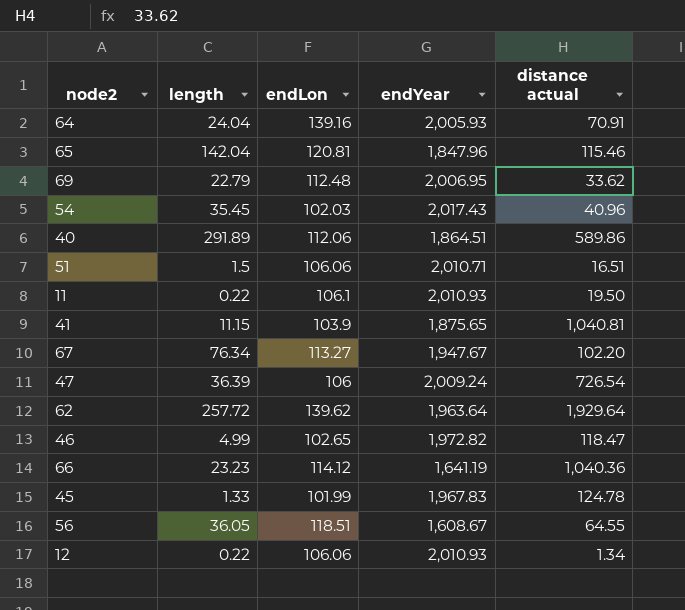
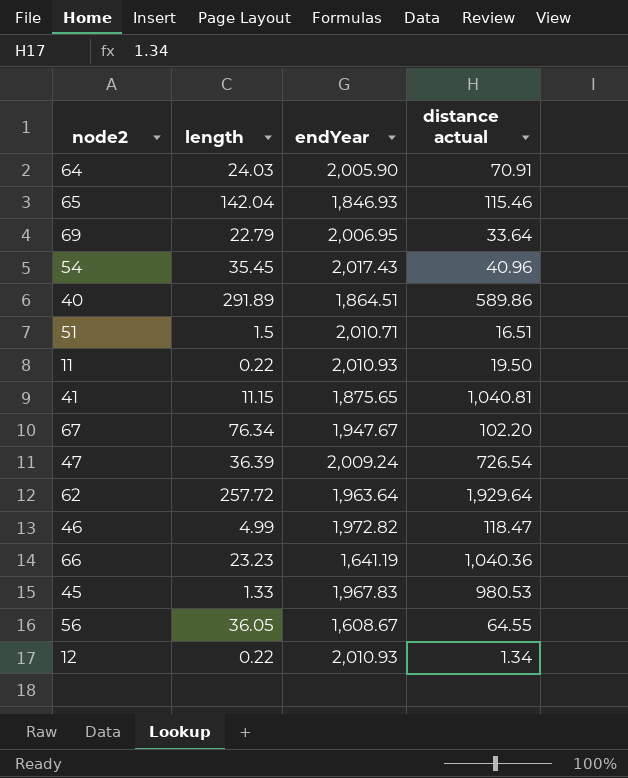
column endLon | position: 3 -> none
64 | length: 24.04 -> 24.03
64 | endYear: 2,005.93 -> 2,005.90
65 | endYear: 1,847.96 -> 1,846.93
69 | distance actual: 33.62 -> 33.64
45 | distance actual: 124.78 -> 980.53

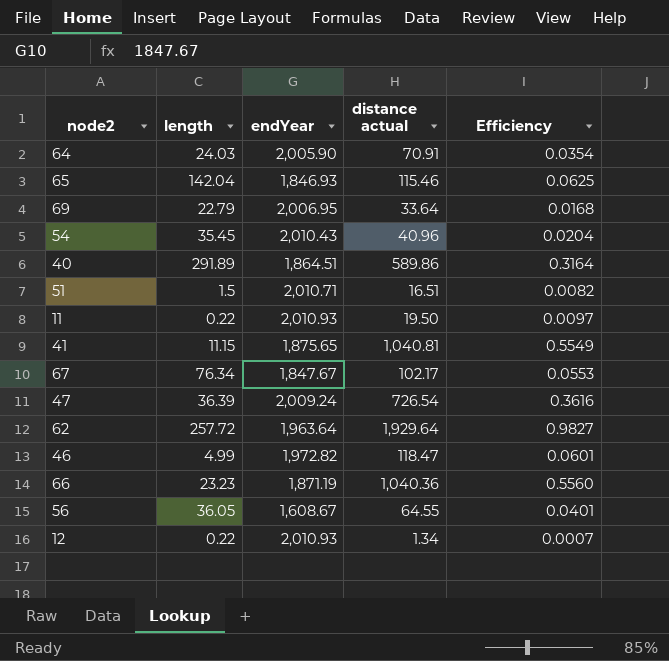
column Efficiency | formula: none -> [distance actual] / [endYear]
row 45: 1.33 | 1,967.83 | 980.53 -> none
54 | endYear: 2,017.43 -> 2,010.43
67 | endYear: 1,947.67 -> 1,847.67
67 | distance actual: 102.20 -> 102.17
66 | endYear: 1,641.19 -> 1,871.19

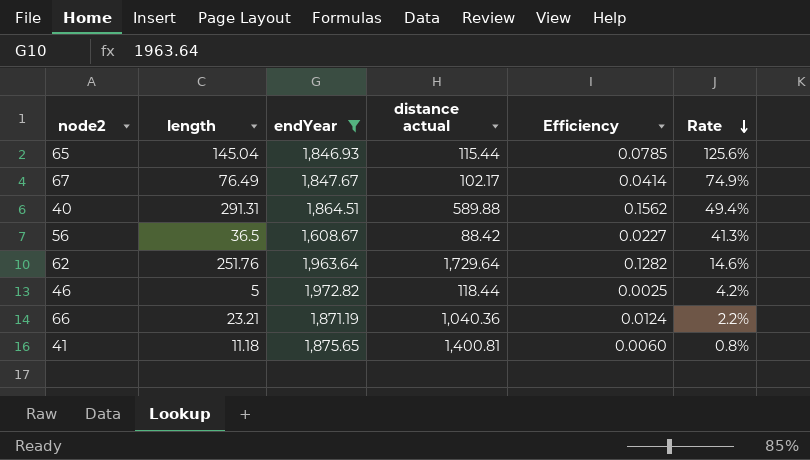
filter: none -> endYear <= 1,972.82
row order: none -> Rate descending
column Efficiency | formula: [distance actual] / [endYear] -> [length] / [endYear]
column Rate | formula: none -> [length] / [distance actual]
65 | length: 142.04 -> 145.04
65 | distance actual: 115.46 -> 115.44
67 | length: 76.34 -> 76.49
40 | length: 291.89 -> 291.31
40 | distance actual: 589.86 -> 589.88
56 | length: 36.05 -> 36.5
56 | distance actual: 64.55 -> 88.42
62 | length: 257.72 -> 251.76
62 | distance actual: 1,929.64 -> 1,729.64
46 | length: 4.99 -> 5
46 | distance actual: 118.47 -> 118.44
66 | length: 23.23 -> 23.21
41 | length: 11.15 -> 11.18
41 | distance actual: 1,040.81 -> 1,400.81

